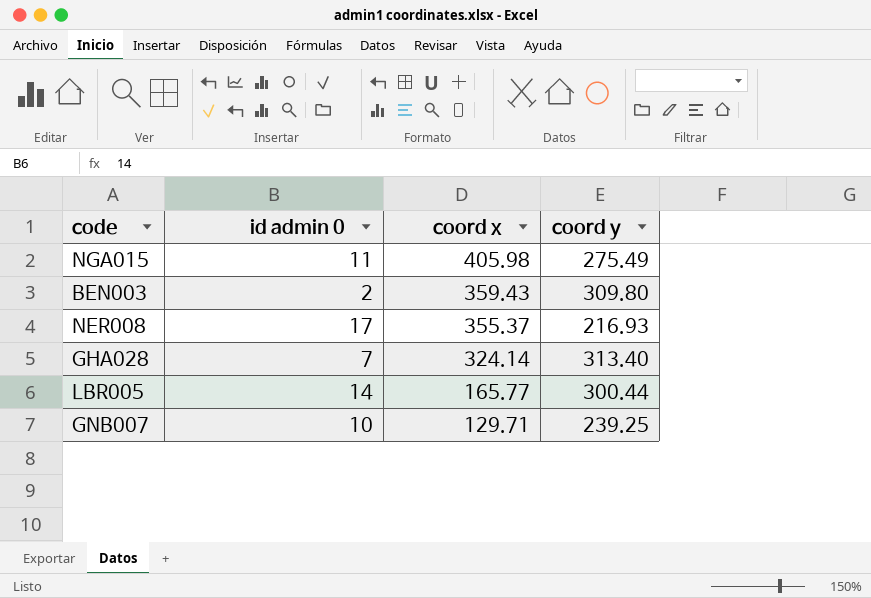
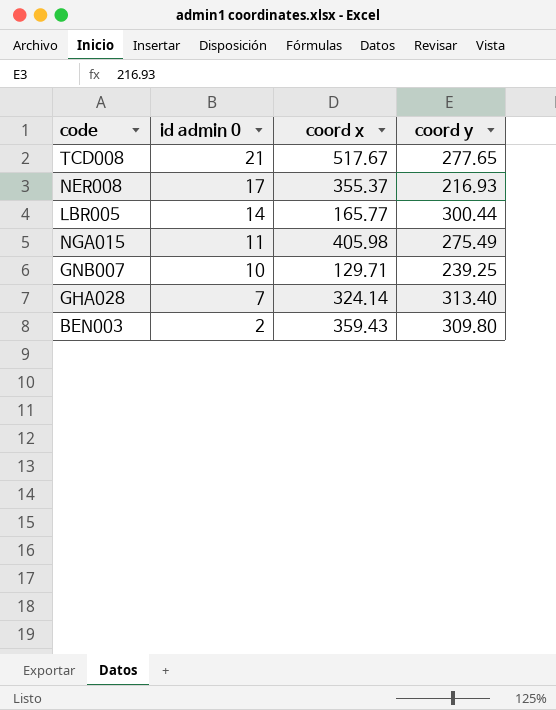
row order: coord x descending -> id admin 0 descending
row TCD008: none -> 21 | 517.67 | 277.65

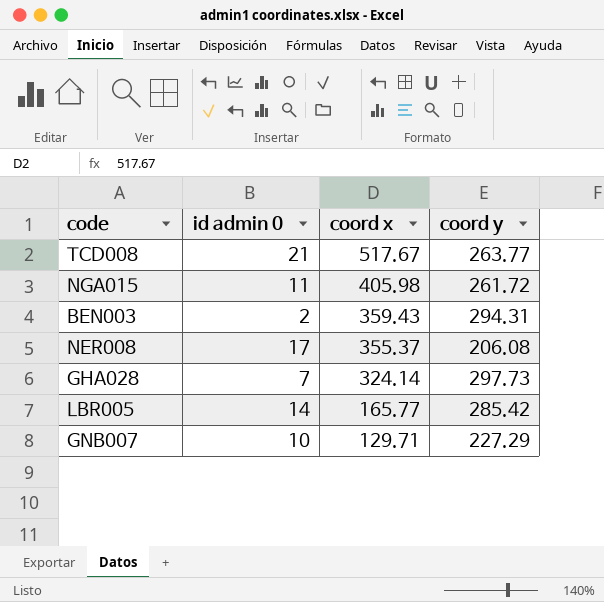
row order: id admin 0 descending -> coord x descending
TCD008 | coord y: 277.65 -> 263.77
NGA015 | coord y: 275.49 -> 261.72
BEN003 | coord y: 309.80 -> 294.31
NER008 | coord y: 216.93 -> 206.08
GHA028 | coord y: 313.40 -> 297.73
LBR005 | coord y: 300.44 -> 285.42
GNB007 | coord y: 239.25 -> 227.29

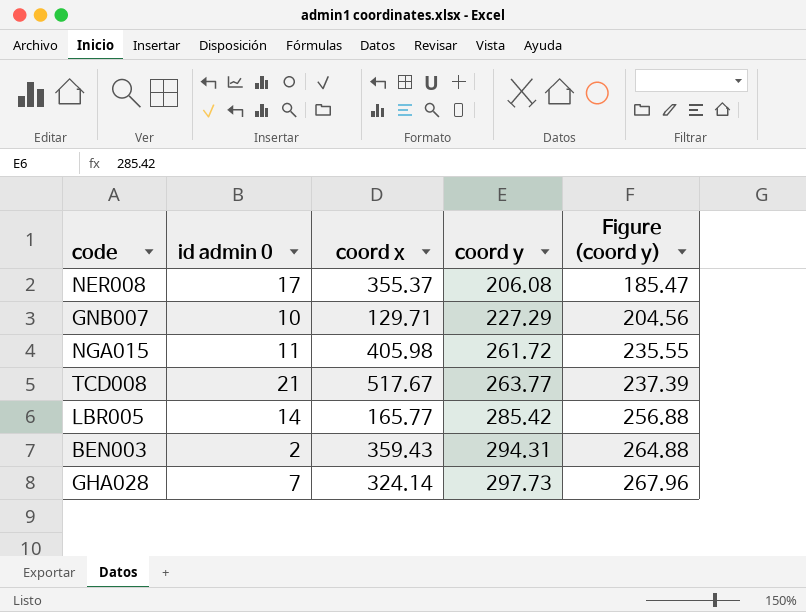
row order: coord x descending -> coord y ascending
column Figure (coord y) | formula: none -> [coord y] * 0.9

